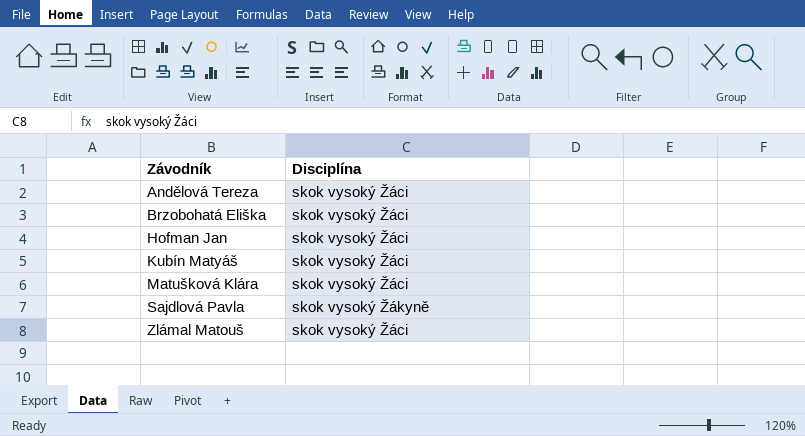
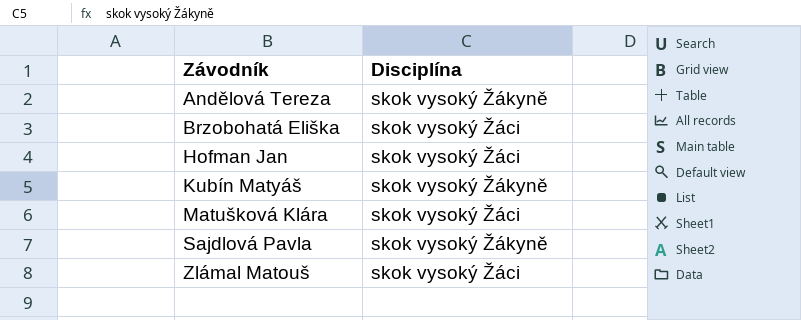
Andělová Tereza | Disciplína: skok vysoký Žáci -> skok vysoký Žákyně
Kubín Matyáš | Disciplína: skok vysoký Žáci -> skok vysoký Žákyně

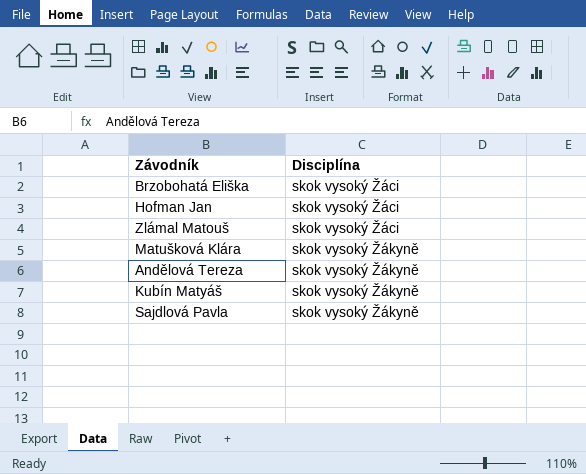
row order: Závodník ascending -> Disciplína ascending
Matušková Klára | Disciplína: skok vysoký Žáci -> skok vysoký Žákyně

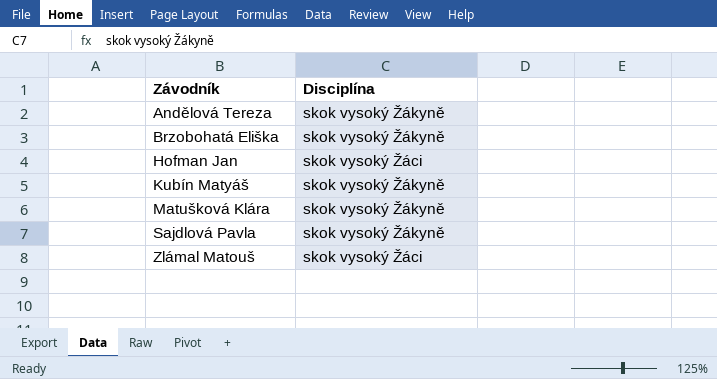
row order: Disciplína ascending -> Závodník ascending
Brzobohatá Eliška | Disciplína: skok vysoký Žáci -> skok vysoký Žákyně

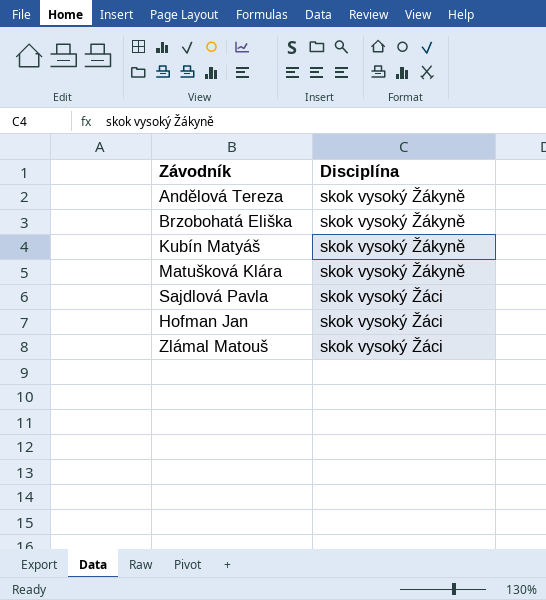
row order: Závodník ascending -> Disciplína descending
Sajdlová Pavla | Disciplína: skok vysoký Žákyně -> skok vysoký Žáci

